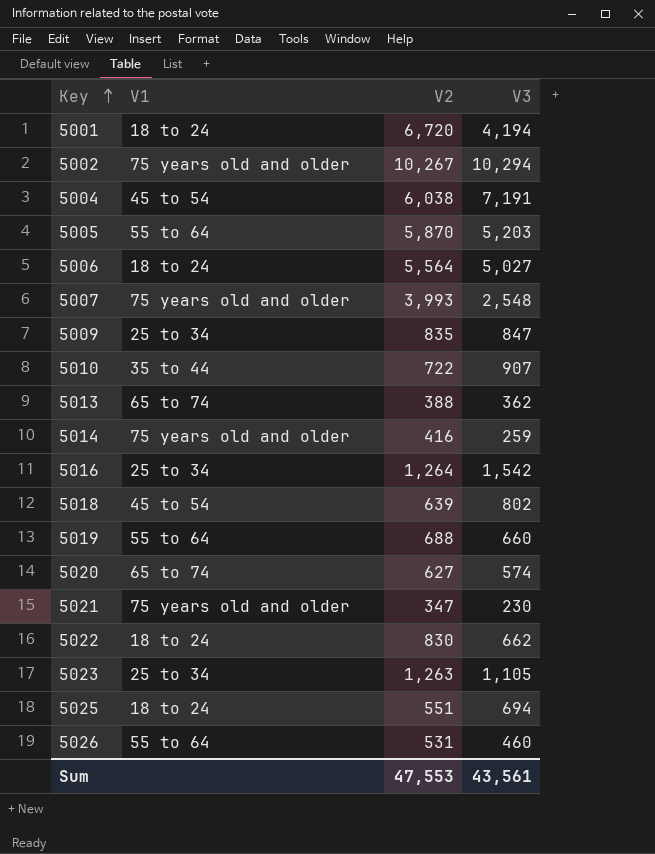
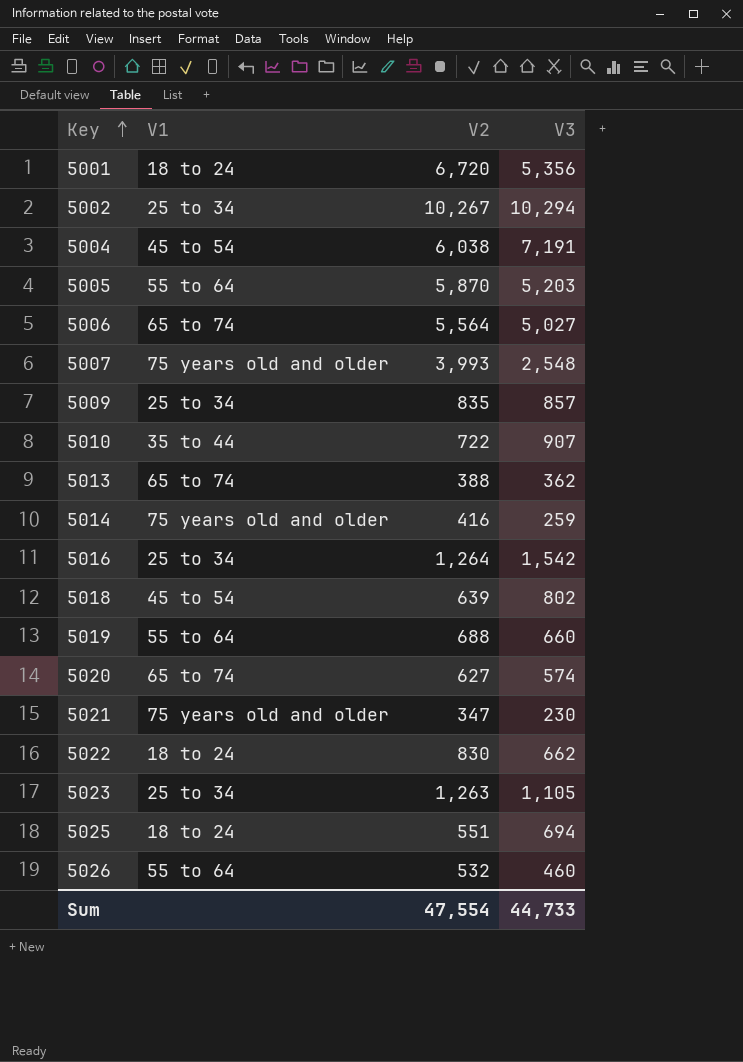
5001 | V3: 4,194 -> 5,356
5002 | V1: 75 years old and older -> 25 to 34
5006 | V1: 18 to 24 -> 65 to 74
5009 | V3: 847 -> 857
5026 | V2: 531 -> 532
Sum | V2: 47,553 -> 47,554
Sum | V3: 43,561 -> 44,733

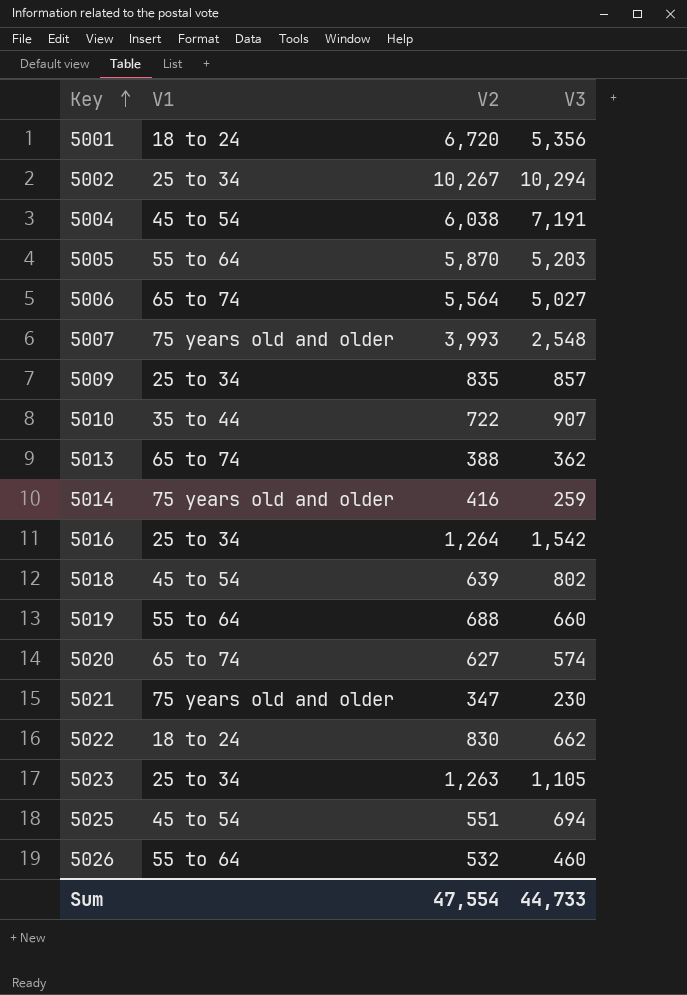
5025 | V1: 18 to 24 -> 45 to 54

